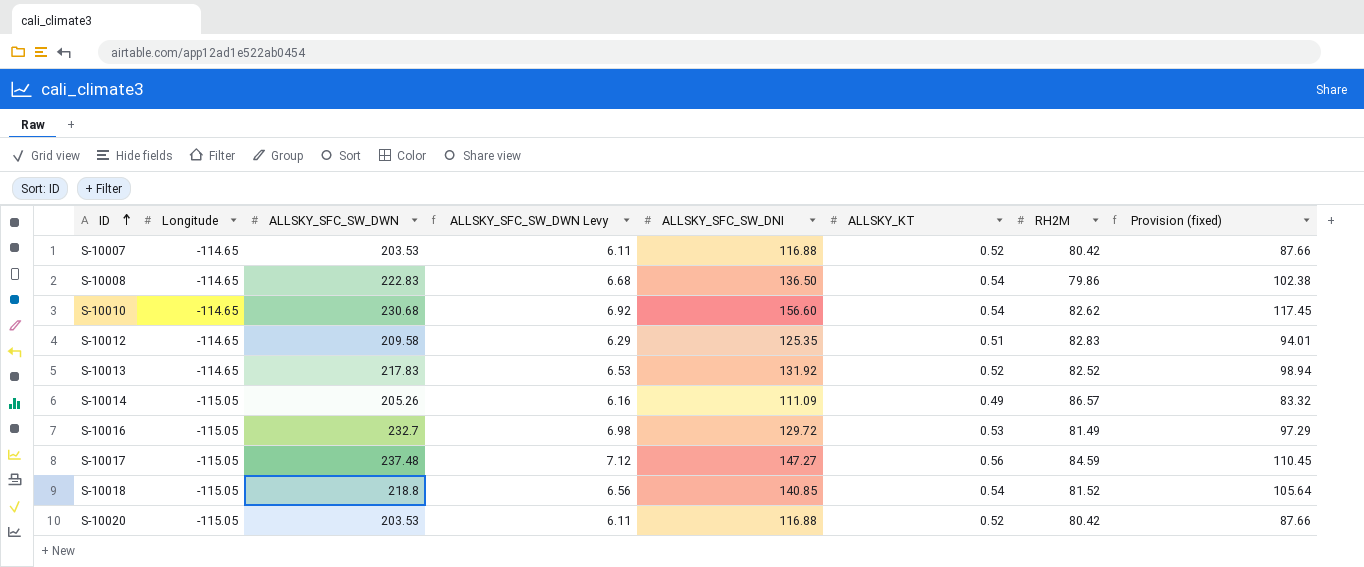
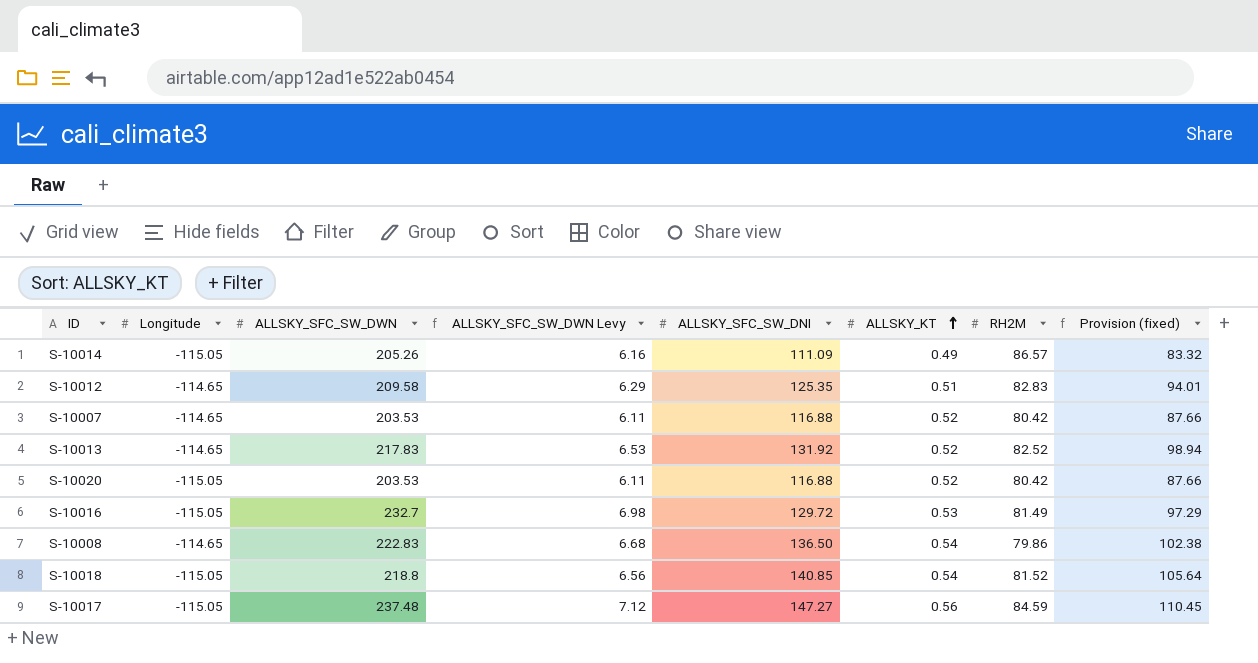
row order: ID ascending -> ALLSKY_KT ascending
row S-10010: -114.65 | 230.68 | 6.92 | 156.60 | 0.54 | 82.62 | 117.45 -> none

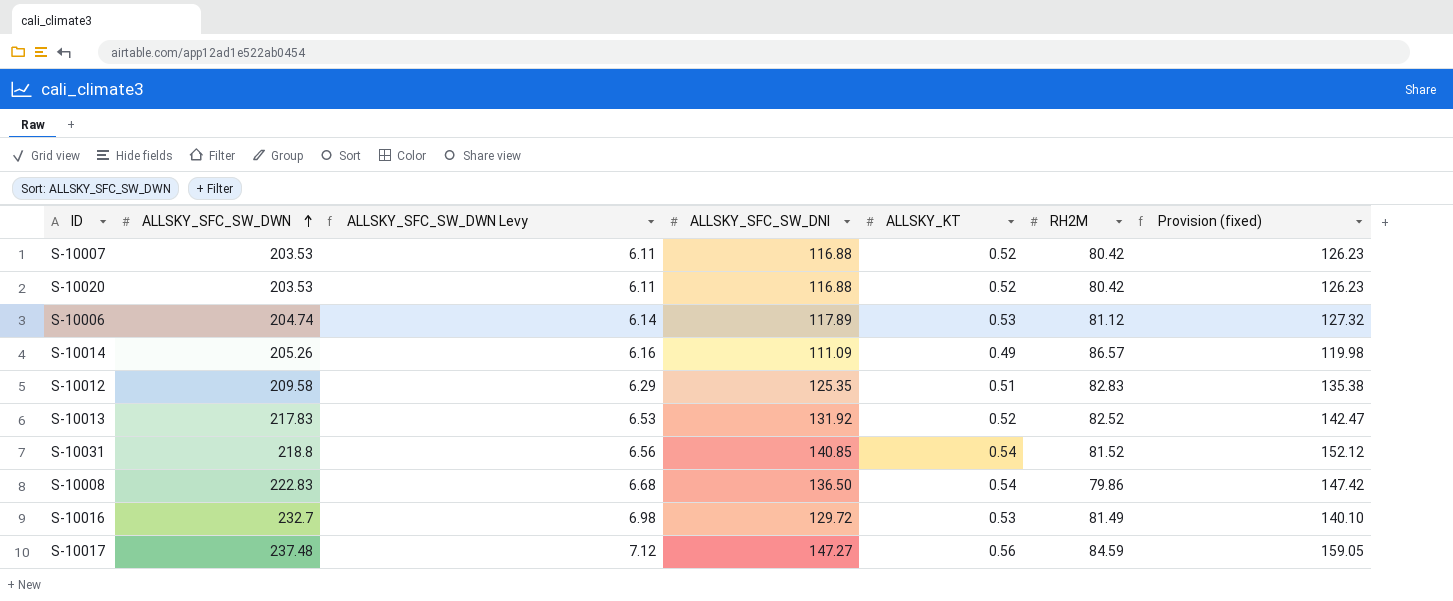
row order: ALLSKY_KT ascending -> ALLSKY_SFC_SW_DWN ascending
column Longitude | position: 2 -> none
column Provision (fixed) | formula: [ALLSKY_SFC_SW_DNI] * 0.75 -> [ALLSKY_SFC_SW_DNI] * 1.08
row S-10018: -115.05 | 218.8 | 6.56 | 140.85 | 0.54 | 81.52 | 105.64 -> none
row S-10006: none -> 204.74 | 6.14 | 117.89 | 0.53 | 81.12 | 127.32
row S-10031: none -> 218.8 | 6.56 | 140.85 | 0.54 | 81.52 | 152.12

